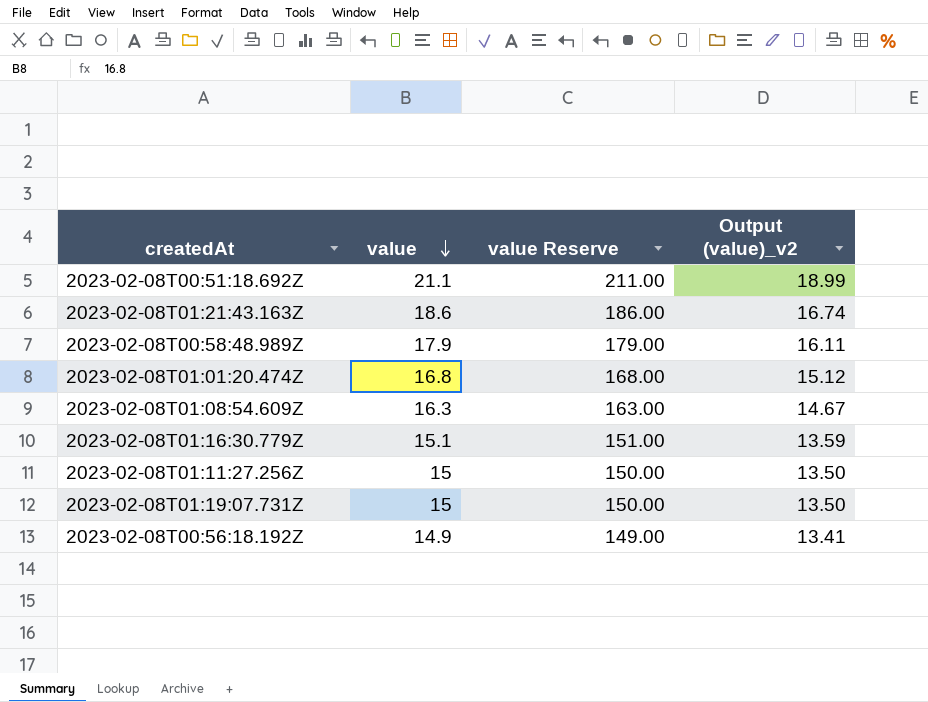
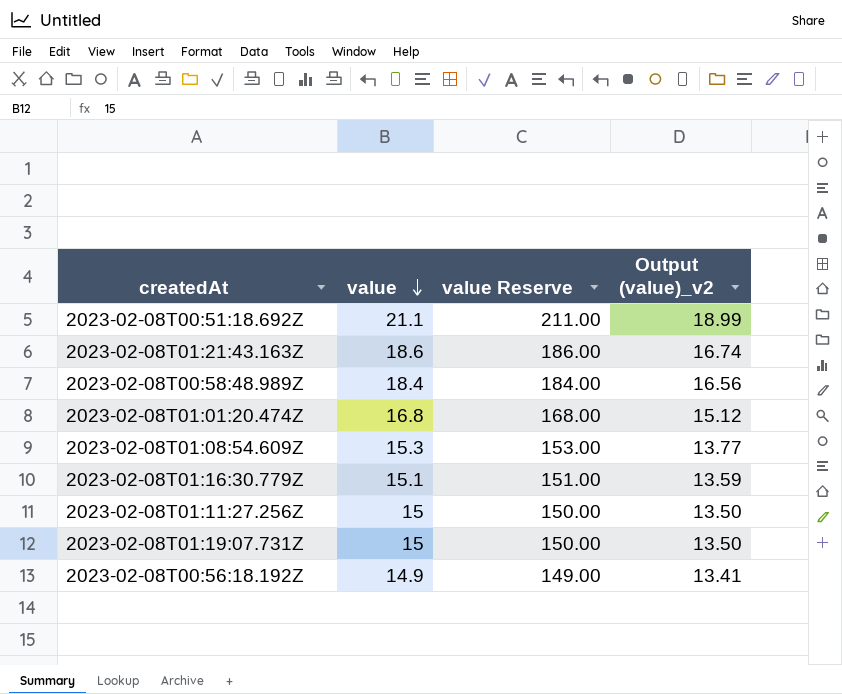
2023-02-08T00:58:48.989Z | value: 17.9 -> 18.4
2023-02-08T00:58:48.989Z | value Reserve: 179.00 -> 184.00
2023-02-08T00:58:48.989Z | Output (value)_v2: 16.11 -> 16.56
2023-02-08T01:08:54.609Z | value: 16.3 -> 15.3
2023-02-08T01:08:54.609Z | value Reserve: 163.00 -> 153.00
2023-02-08T01:08:54.609Z | Output (value)_v2: 14.67 -> 13.77

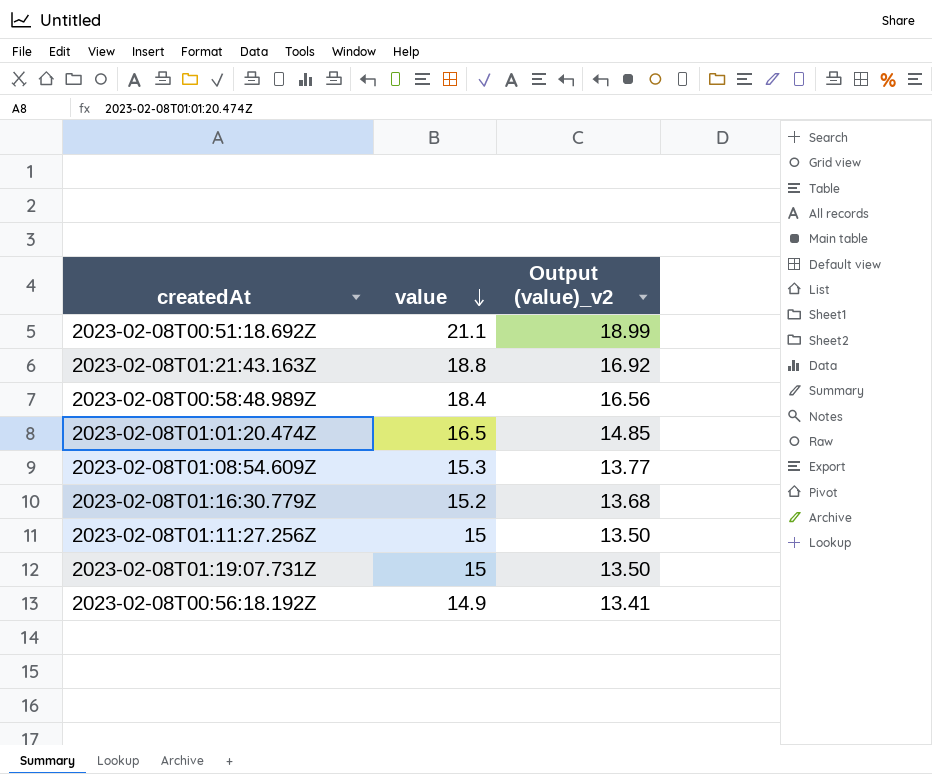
column value Reserve | formula: [value] * 10 -> none
2023-02-08T01:21:43.163Z | value: 18.6 -> 18.8
2023-02-08T01:21:43.163Z | Output (value)_v2: 16.74 -> 16.92
2023-02-08T01:01:20.474Z | value: 16.8 -> 16.5
2023-02-08T01:01:20.474Z | Output (value)_v2: 15.12 -> 14.85
2023-02-08T01:16:30.779Z | value: 15.1 -> 15.2
2023-02-08T01:16:30.779Z | Output (value)_v2: 13.59 -> 13.68

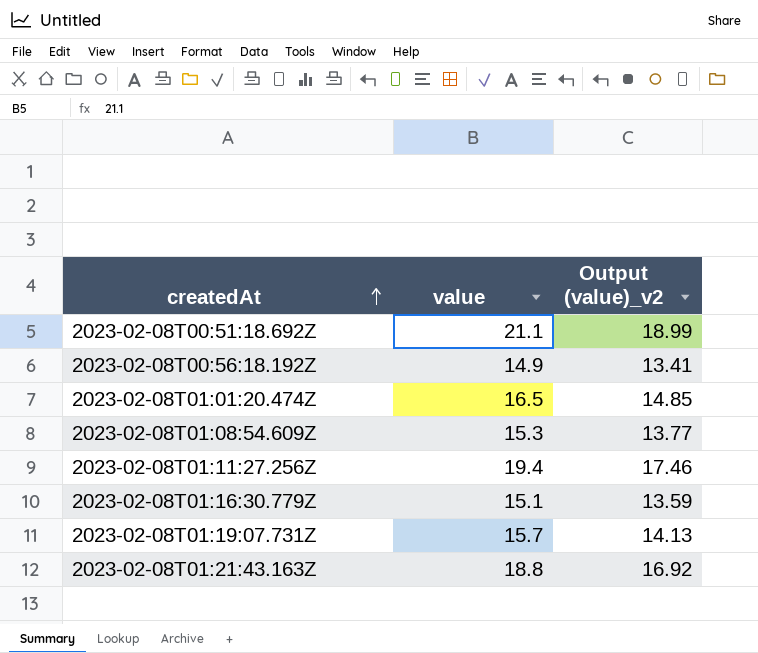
row order: value descending -> createdAt ascending
row 2023-02-08T00:58:48.989Z: 18.4 | 16.56 -> none
2023-02-08T01:11:27.256Z | value: 15 -> 19.4
2023-02-08T01:11:27.256Z | Output (value)_v2: 13.50 -> 17.46
2023-02-08T01:16:30.779Z | value: 15.2 -> 15.1
2023-02-08T01:16:30.779Z | Output (value)_v2: 13.68 -> 13.59
2023-02-08T01:19:07.731Z | value: 15 -> 15.7
2023-02-08T01:19:07.731Z | Output (value)_v2: 13.50 -> 14.13

